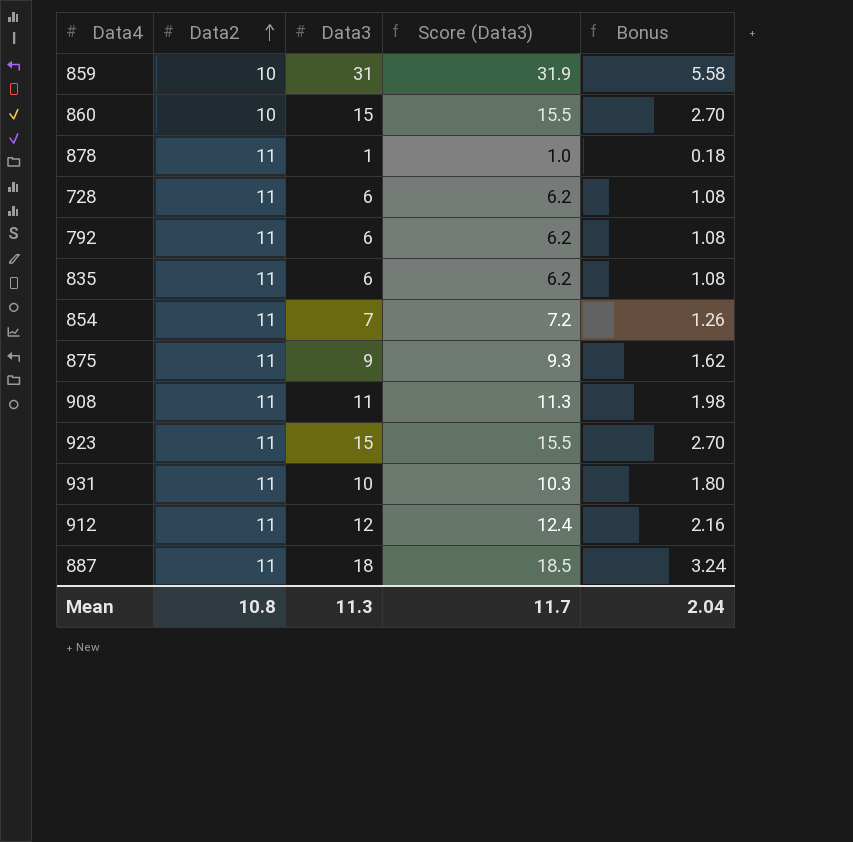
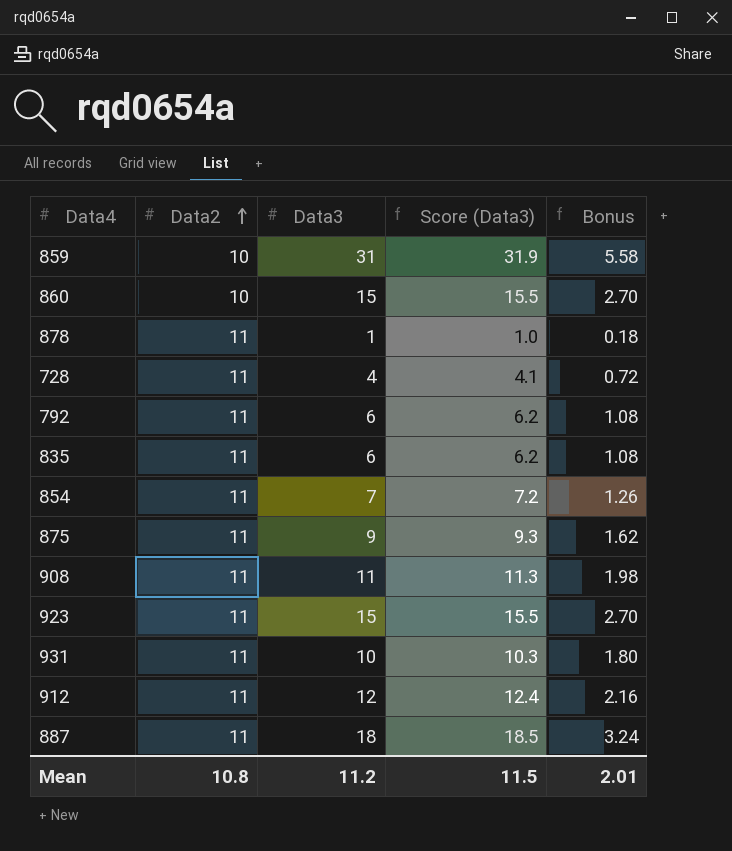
728 | Data3: 6 -> 4
728 | Score (Data3): 6.2 -> 4.1
728 | Bonus: 1.08 -> 0.72
Mean | Data3: 11.3 -> 11.2
Mean | Score (Data3): 11.7 -> 11.5
Mean | Bonus: 2.04 -> 2.01

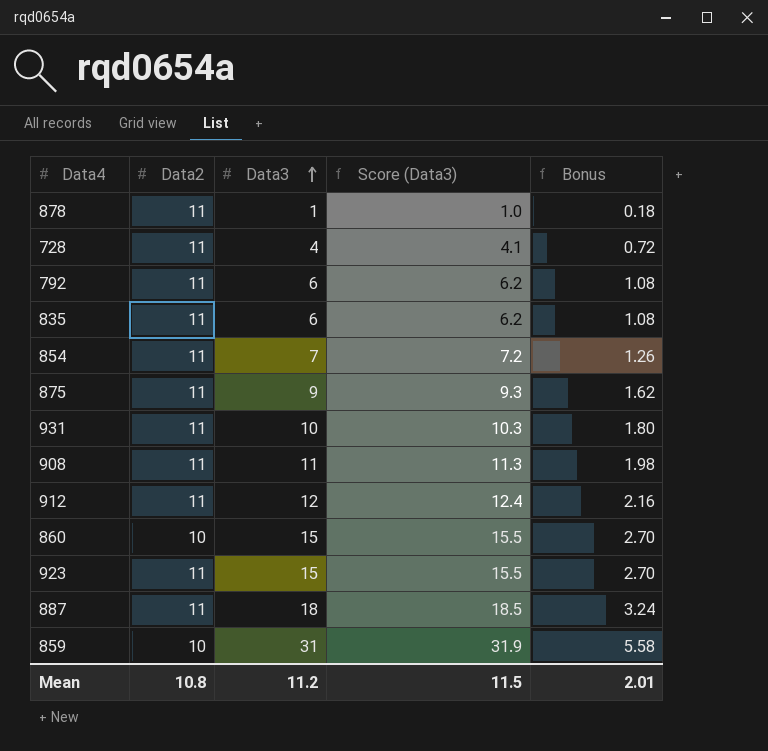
row order: Data2 ascending -> Data3 ascending

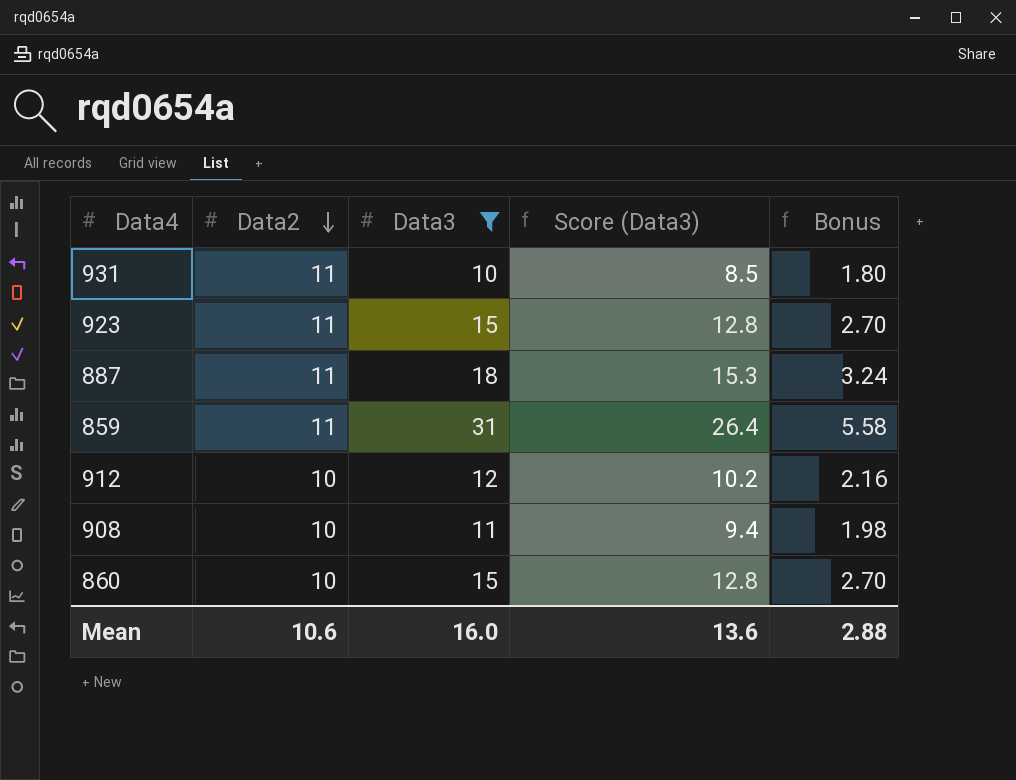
filter: none -> Data3 >= 10
row order: Data3 ascending -> Data2 descending
column Score (Data3) | formula: [Data3] * 1.03 -> [Data3] * 0.85
859 | Data2: 10 -> 11
912 | Data2: 11 -> 10
908 | Data2: 11 -> 10
Mean | Data2: 10.8 -> 10.6
Mean | Data3: 11.2 -> 16.0
Mean | Score (Data3): 11.5 -> 13.6
Mean | Bonus: 2.01 -> 2.88

